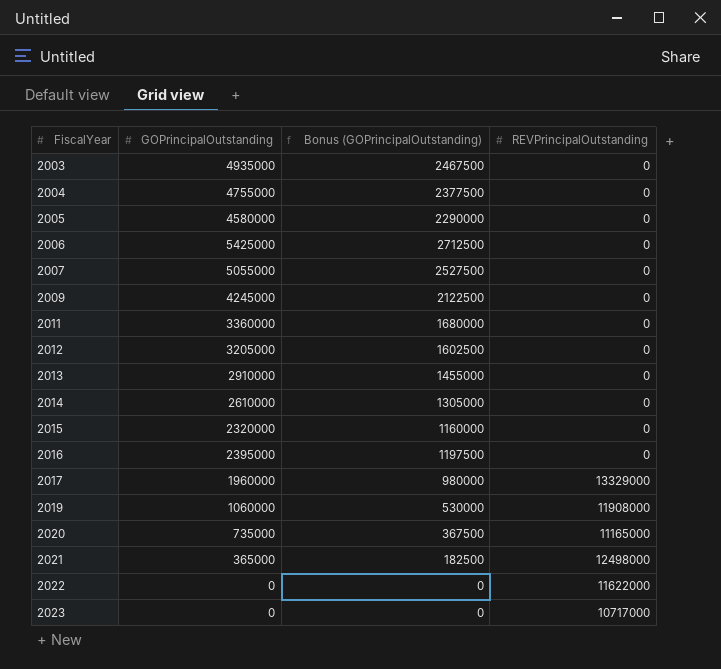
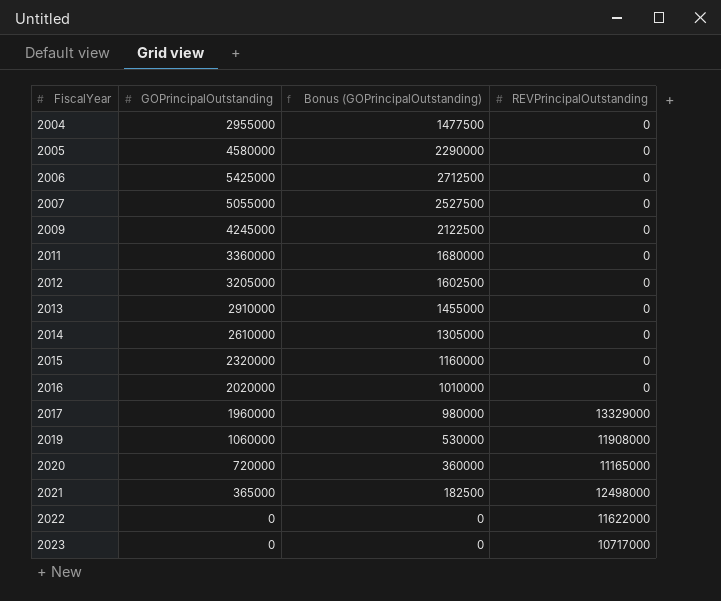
row 2003: 4935000 | 2467500 | 0 -> none
2004 | GOPrincipalOutstanding: 4755000 -> 2955000
2004 | Bonus (GOPrincipalOutstanding): 2377500 -> 1477500
2016 | GOPrincipalOutstanding: 2395000 -> 2020000
2016 | Bonus (GOPrincipalOutstanding): 1197500 -> 1010000
2020 | GOPrincipalOutstanding: 735000 -> 720000
2020 | Bonus (GOPrincipalOutstanding): 367500 -> 360000

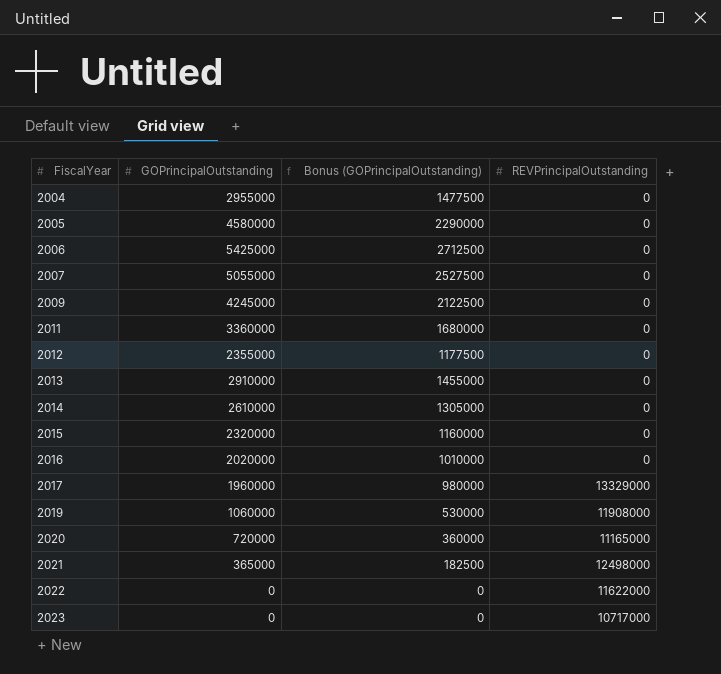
2012 | GOPrincipalOutstanding: 3205000 -> 2355000
2012 | Bonus (GOPrincipalOutstanding): 1602500 -> 1177500

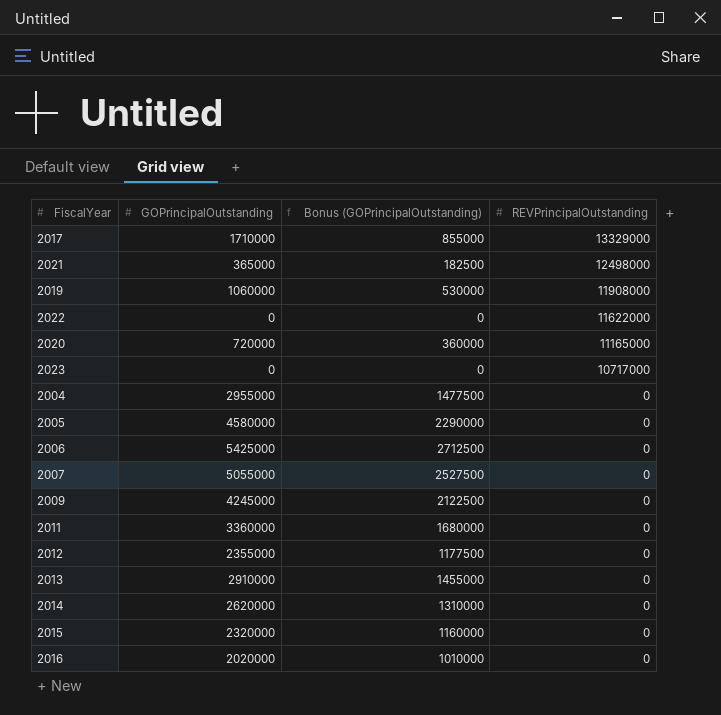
row order: FiscalYear ascending -> REVPrincipalOutstanding descending
2017 | GOPrincipalOutstanding: 1960000 -> 1710000
2017 | Bonus (GOPrincipalOutstanding): 980000 -> 855000
2014 | GOPrincipalOutstanding: 2610000 -> 2620000
2014 | Bonus (GOPrincipalOutstanding): 1305000 -> 1310000

